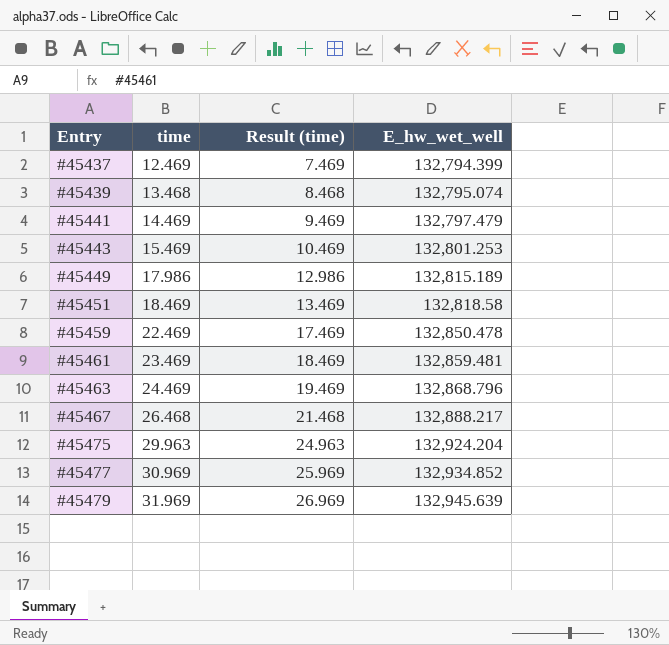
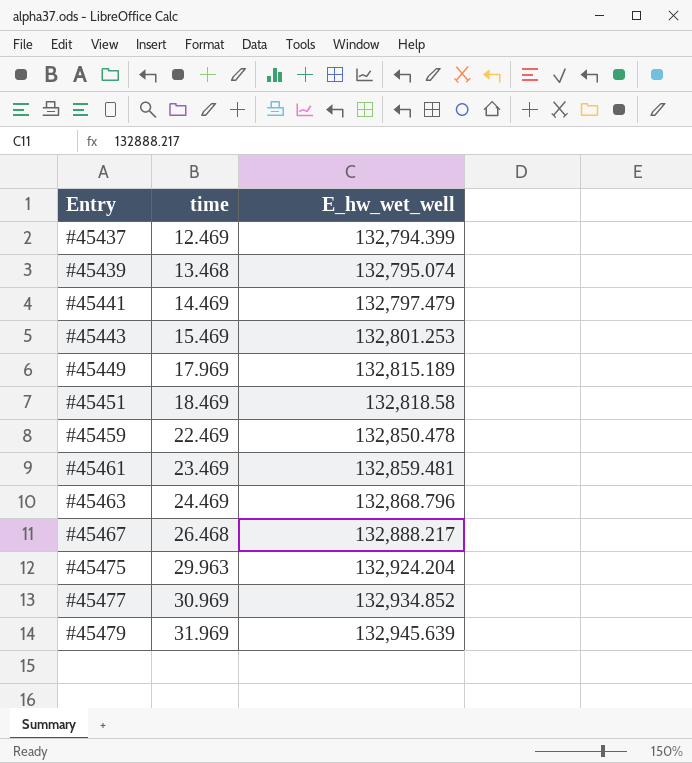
column Result (time) | formula: [time] - 5 -> none
#45449 | time: 17.986 -> 17.969

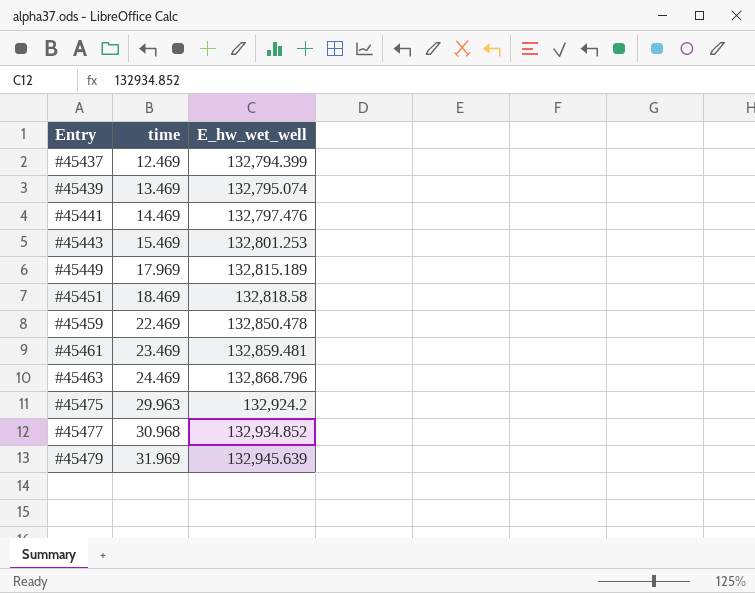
row #45467: 26.468 | 132,888.217 -> none
#45439 | time: 13.468 -> 13.469
#45441 | E_hw_wet_well: 132,797.479 -> 132,797.476
#45475 | E_hw_wet_well: 132,924.204 -> 132,924.2
#45477 | time: 30.969 -> 30.968

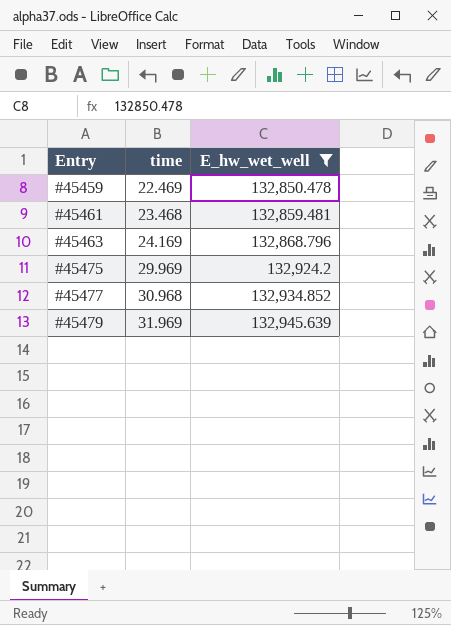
filter: none -> E_hw_wet_well >= 132,850.478
#45461 | time: 23.469 -> 23.468
#45463 | time: 24.469 -> 24.169
#45475 | time: 29.963 -> 29.969

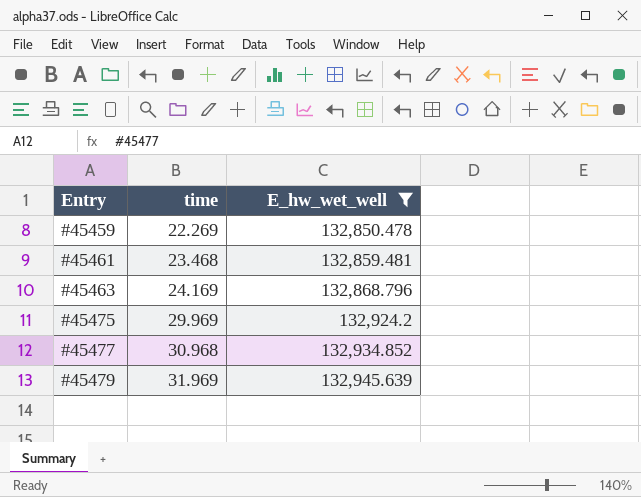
#45459 | time: 22.469 -> 22.269

